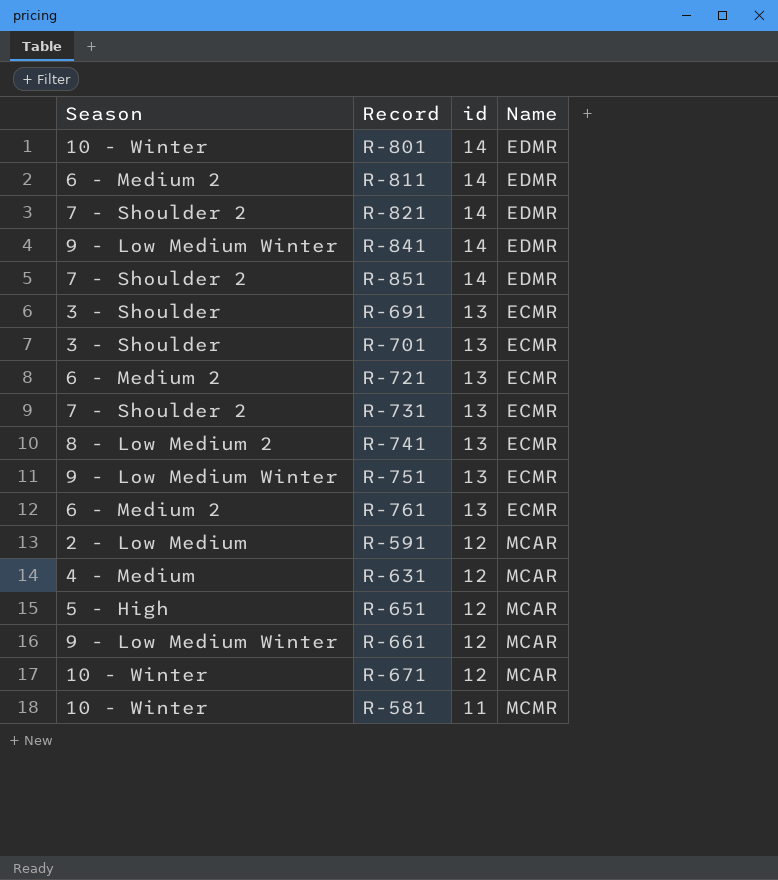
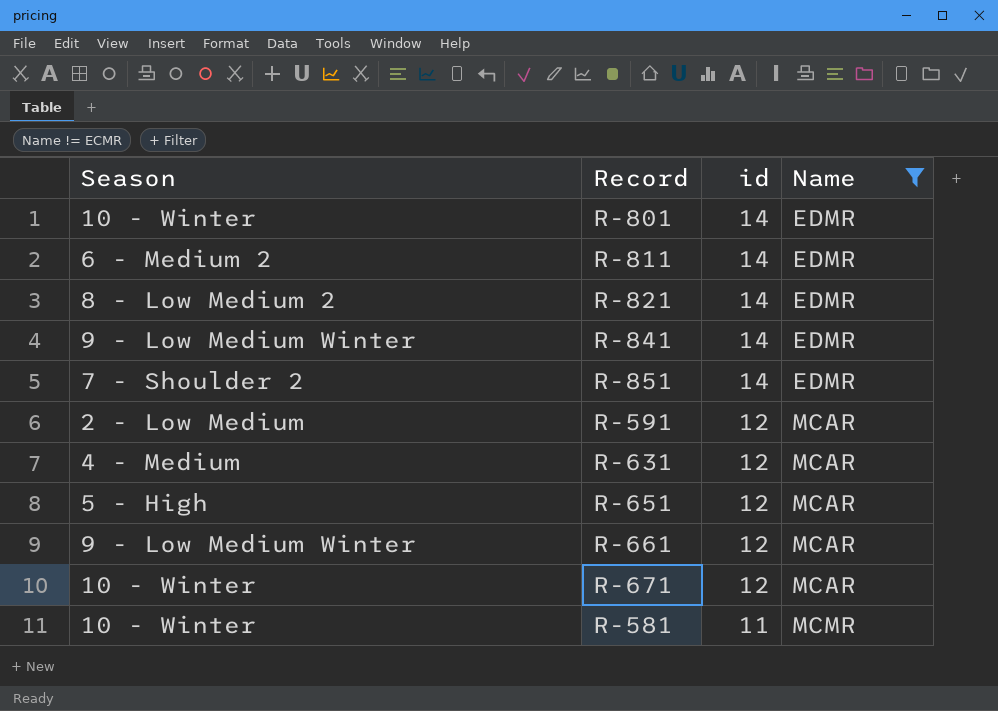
filter: none -> Name != ECMR
R-821 | Season: 7 - Shoulder 2 -> 8 - Low Medium 2

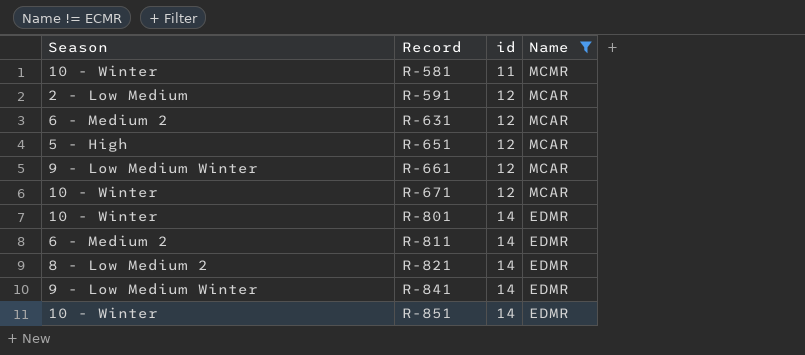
row order: id descending -> Record ascending
R-631 | Season: 4 - Medium -> 6 - Medium 2
R-851 | Season: 7 - Shoulder 2 -> 10 - Winter

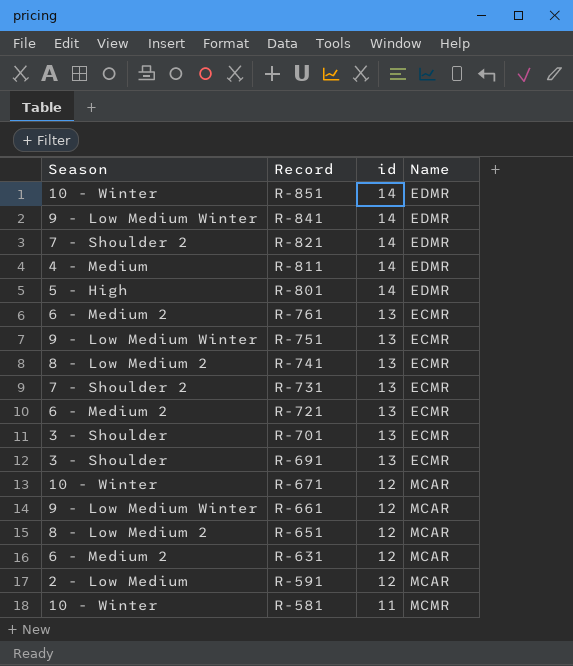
filter: Name != ECMR -> none
row order: Record ascending -> Record descending
R-821 | Season: 8 - Low Medium 2 -> 7 - Shoulder 2
R-811 | Season: 6 - Medium 2 -> 4 - Medium
R-801 | Season: 10 - Winter -> 5 - High
R-651 | Season: 5 - High -> 8 - Low Medium 2

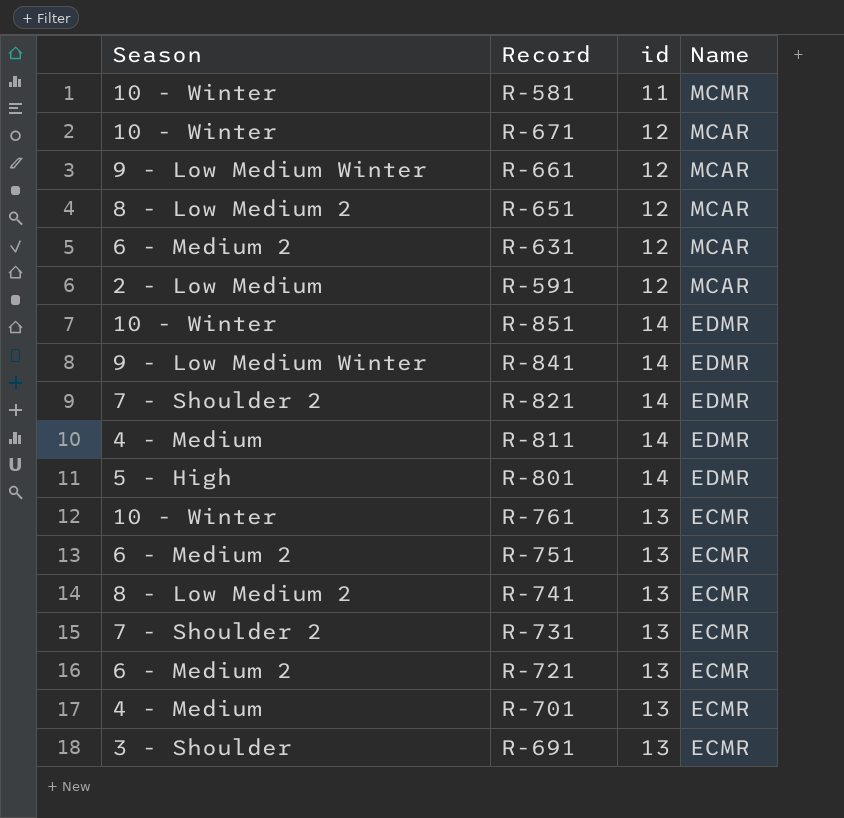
row order: Record descending -> Name descending
R-761 | Season: 6 - Medium 2 -> 10 - Winter
R-751 | Season: 9 - Low Medium Winter -> 6 - Medium 2
R-701 | Season: 3 - Shoulder -> 4 - Medium

